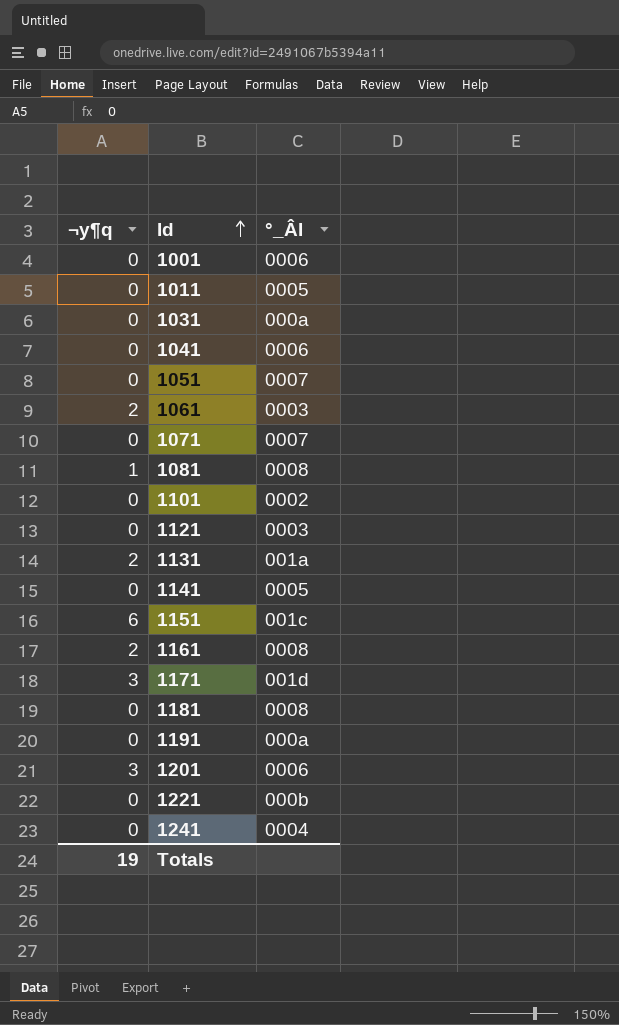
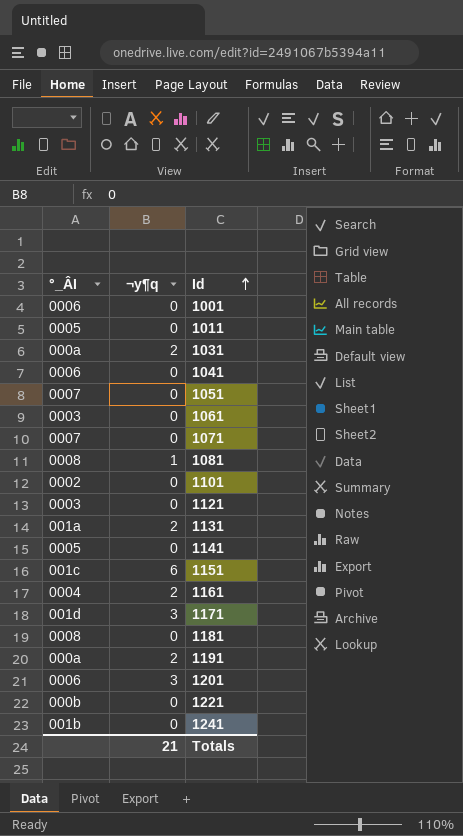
column °_ÂI | position: 3 -> 1
1031 | ¬y¶q: 0 -> 2
1061 | ¬y¶q: 2 -> 0
1161 | °_ÂI: 0008 -> 0004
1191 | ¬y¶q: 0 -> 2
1241 | °_ÂI: 0004 -> 001b
Totals | ¬y¶q: 19 -> 21

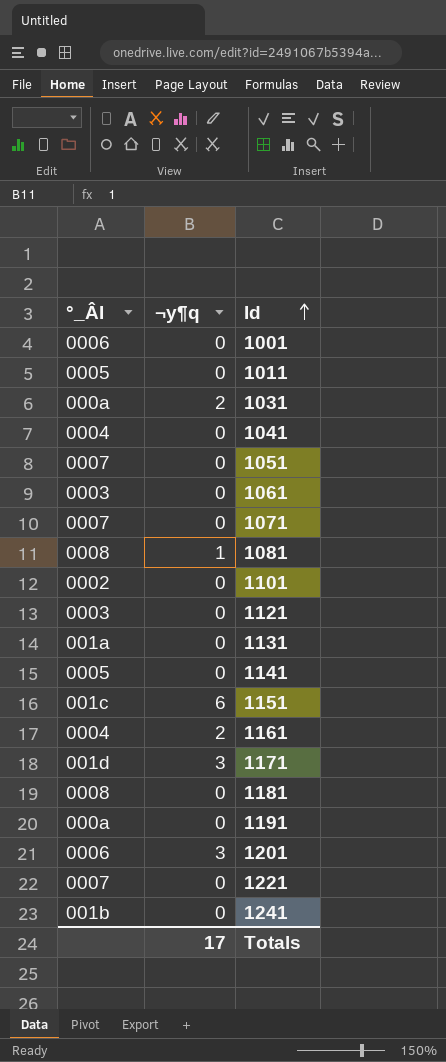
1041 | °_ÂI: 0006 -> 0004
1131 | ¬y¶q: 2 -> 0
1191 | ¬y¶q: 2 -> 0
1221 | °_ÂI: 000b -> 0007
Totals | ¬y¶q: 21 -> 17

